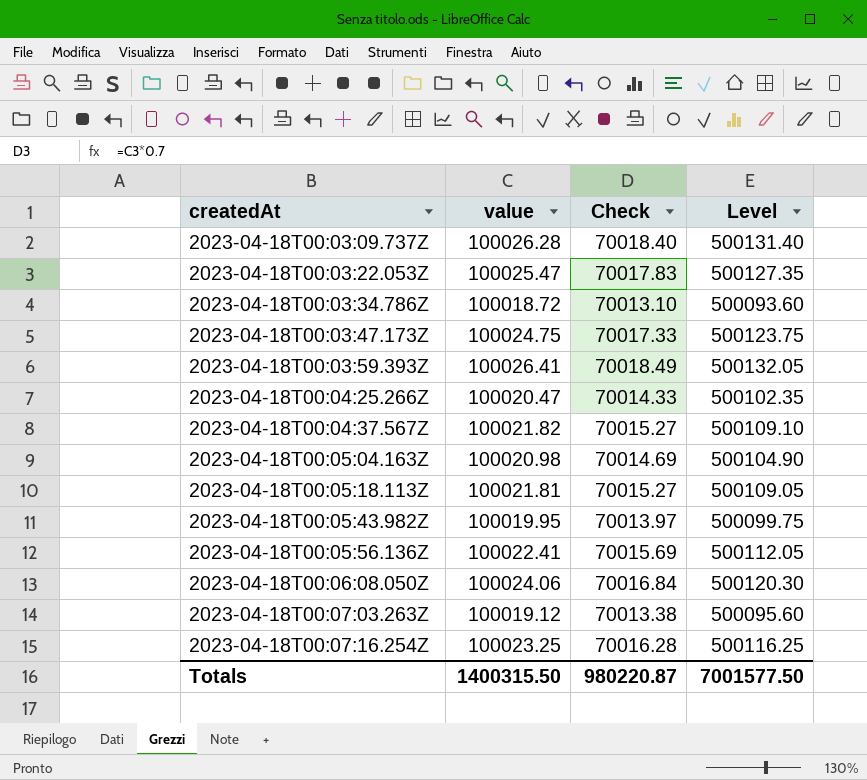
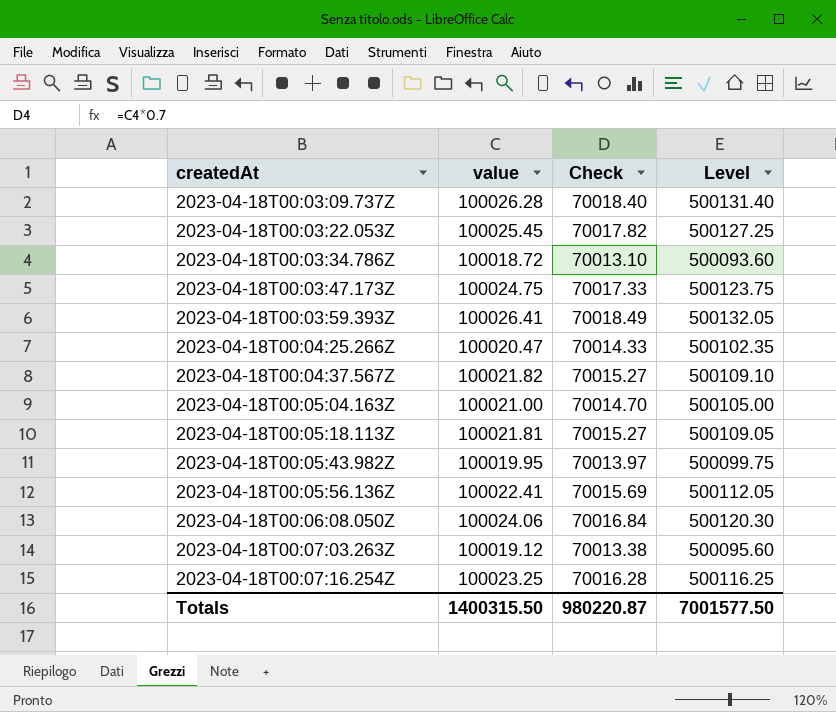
2023-04-18T00:03:22.053Z | value: 100025.47 -> 100025.45
2023-04-18T00:03:22.053Z | Check: 70017.83 -> 70017.82
2023-04-18T00:03:22.053Z | Level: 500127.35 -> 500127.25
2023-04-18T00:05:04.163Z | value: 100020.98 -> 100021.00
2023-04-18T00:05:04.163Z | Check: 70014.69 -> 70014.70
2023-04-18T00:05:04.163Z | Level: 500104.90 -> 500105.00

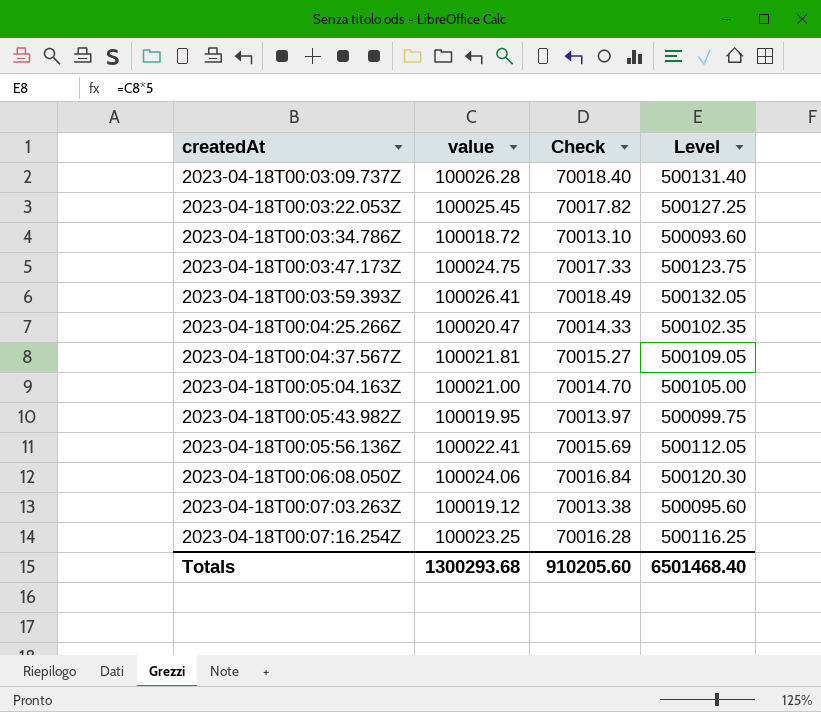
row 2023-04-18T00:05:18.113Z: 100021.81 | 70015.27 | 500109.05 -> none
2023-04-18T00:04:37.567Z | value: 100021.82 -> 100021.81
2023-04-18T00:04:37.567Z | Level: 500109.10 -> 500109.05
Totals | value: 1400315.50 -> 1300293.68
Totals | Check: 980220.87 -> 910205.60
Totals | Level: 7001577.50 -> 6501468.40

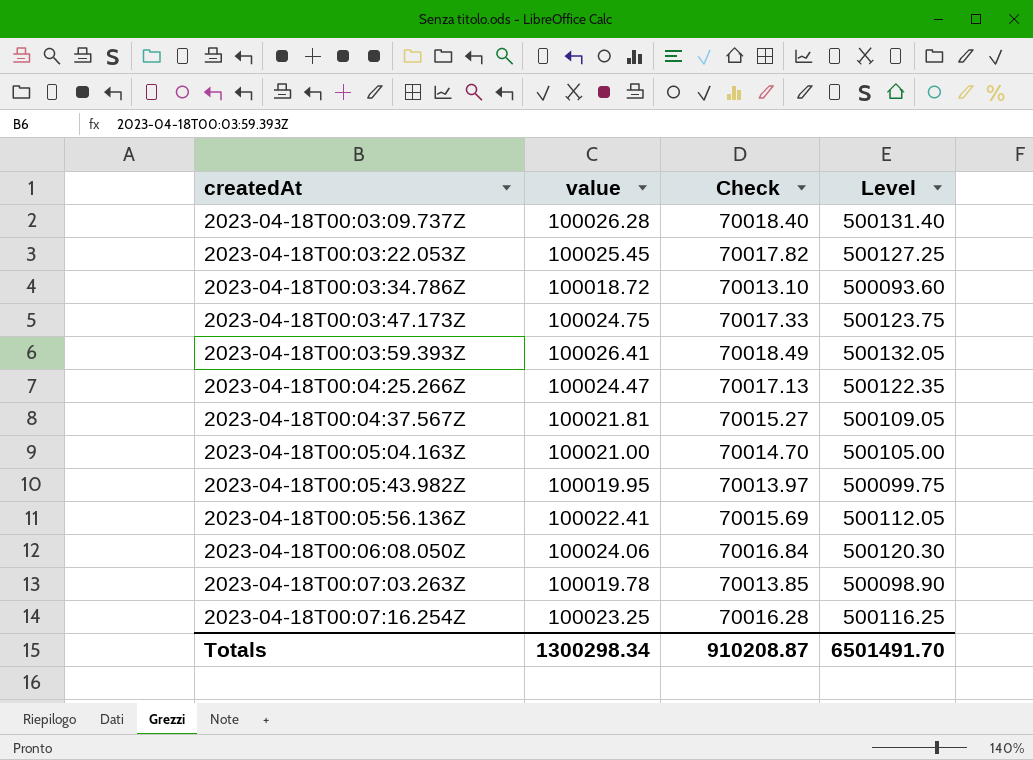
2023-04-18T00:04:25.266Z | value: 100020.47 -> 100024.47
2023-04-18T00:04:25.266Z | Check: 70014.33 -> 70017.13
2023-04-18T00:04:25.266Z | Level: 500102.35 -> 500122.35
2023-04-18T00:07:03.263Z | value: 100019.12 -> 100019.78
2023-04-18T00:07:03.263Z | Check: 70013.38 -> 70013.85
2023-04-18T00:07:03.263Z | Level: 500095.60 -> 500098.90
Totals | value: 1300293.68 -> 1300298.34
Totals | Check: 910205.60 -> 910208.87
Totals | Level: 6501468.40 -> 6501491.70

